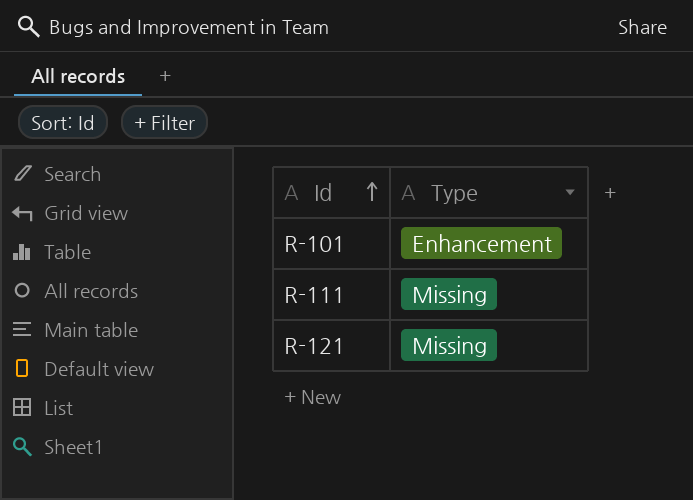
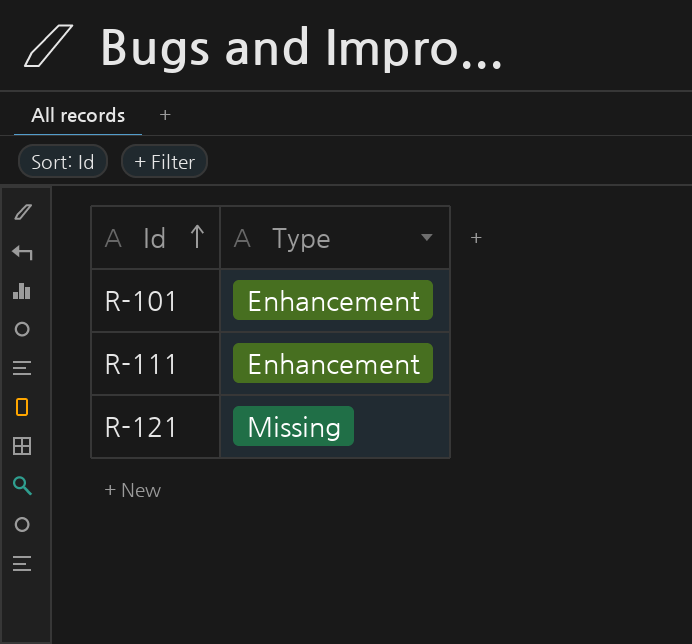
R-111 | Type: Missing -> Enhancement

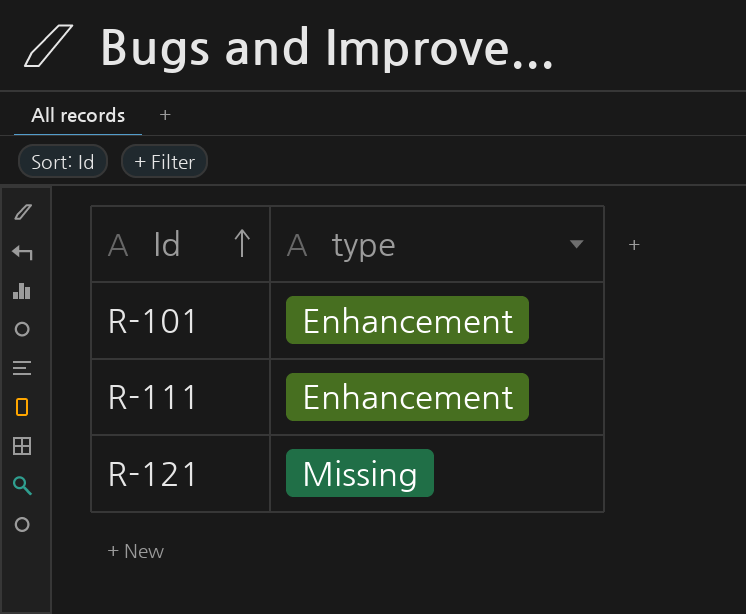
column name: Type -> type

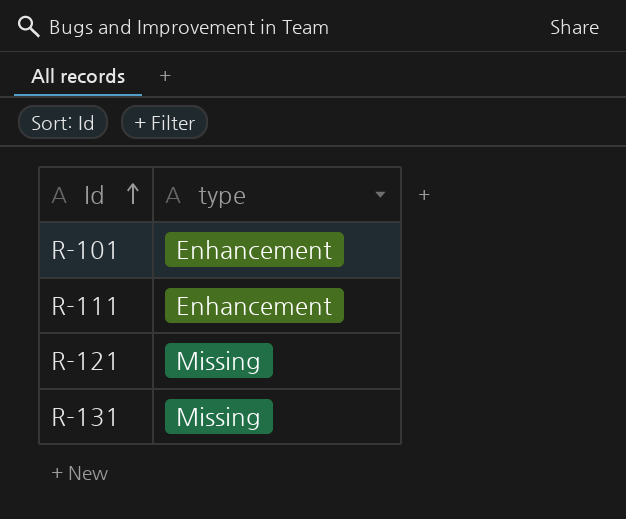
row R-131: none -> Missing

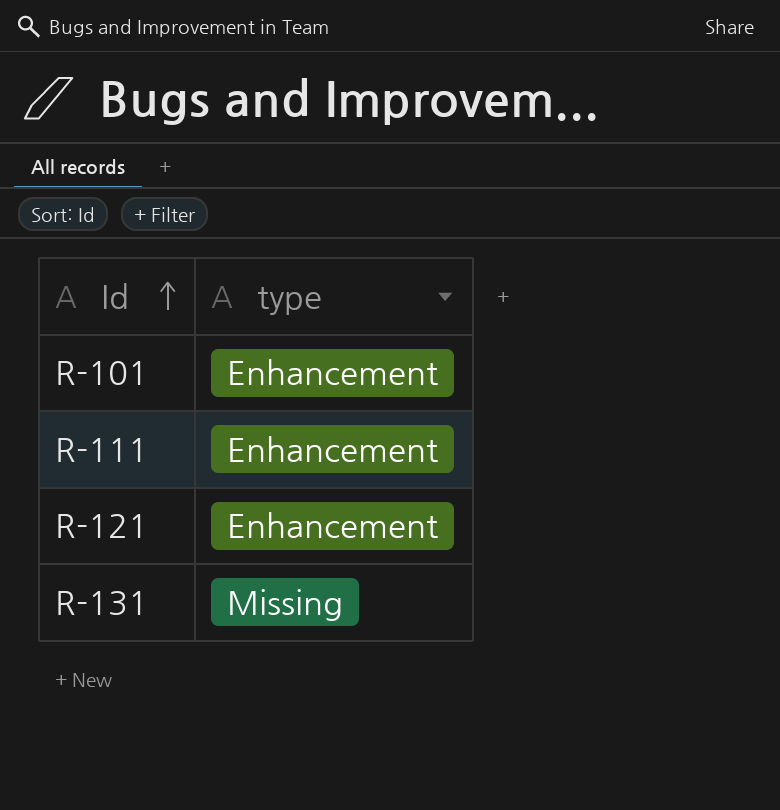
R-121 | type: Missing -> Enhancement

